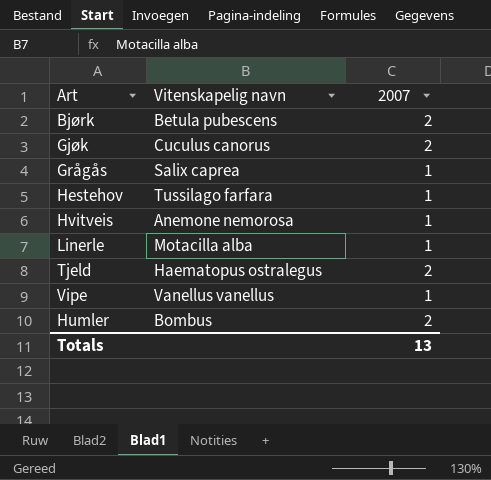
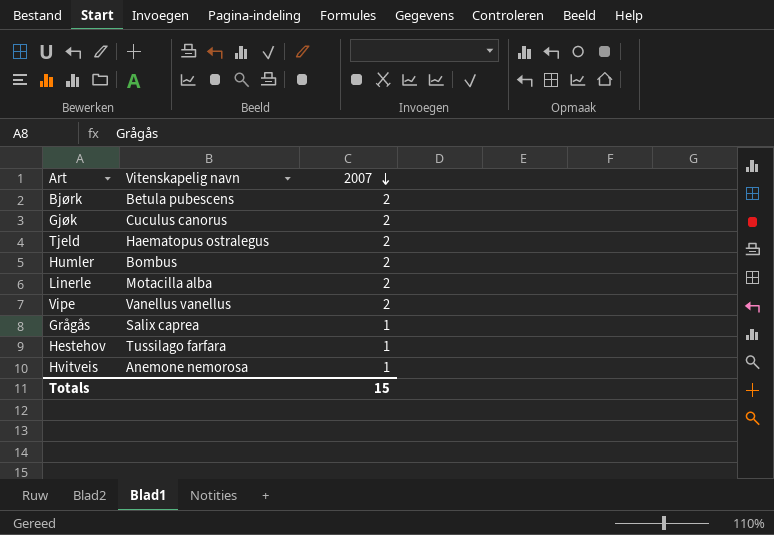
row order: none -> 2007 descending
Linerle | 2007: 1 -> 2
Vipe | 2007: 1 -> 2
Totals | 2007: 13 -> 15

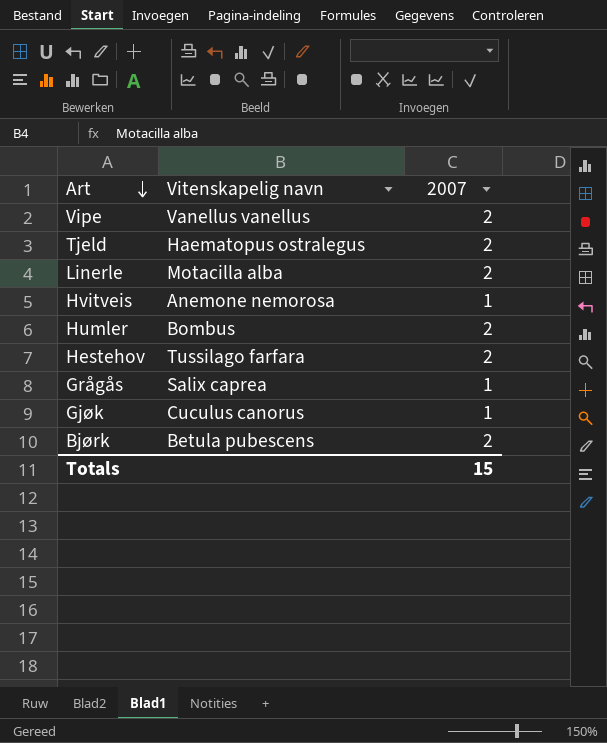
row order: 2007 descending -> Art descending
Hestehov | 2007: 1 -> 2
Gjøk | 2007: 2 -> 1

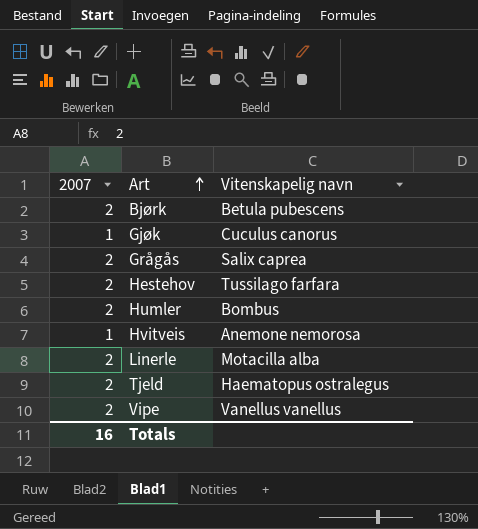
row order: Art descending -> Art ascending
column 2007 | position: 3 -> 1
Grågås | 2007: 1 -> 2
Totals | 2007: 15 -> 16

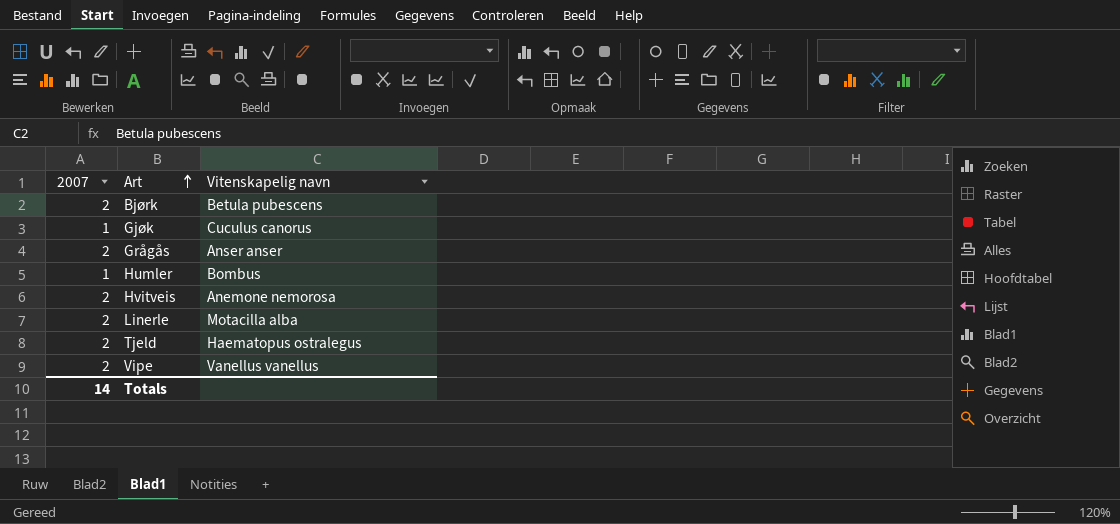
row Hestehov: 2 | Tussilago farfara -> none
Grågås | Vitenskapelig navn: Salix caprea -> Anser anser
Humler | 2007: 2 -> 1
Hvitveis | 2007: 1 -> 2
Totals | 2007: 16 -> 14

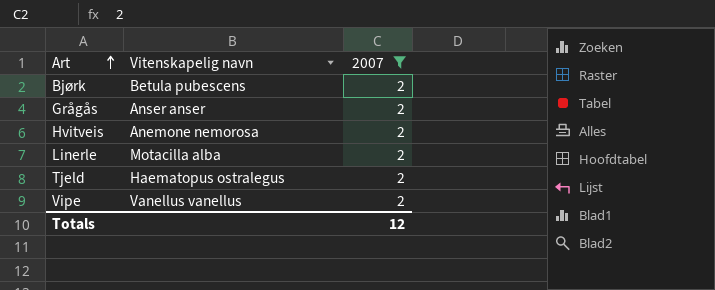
filter: none -> 2007 = 2
column 2007 | position: 1 -> 3
Totals | 2007: 14 -> 12

